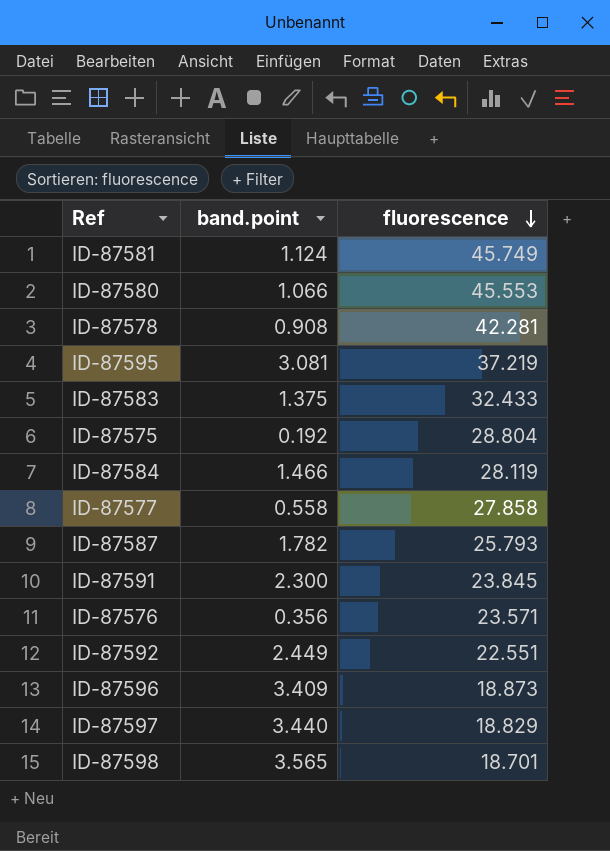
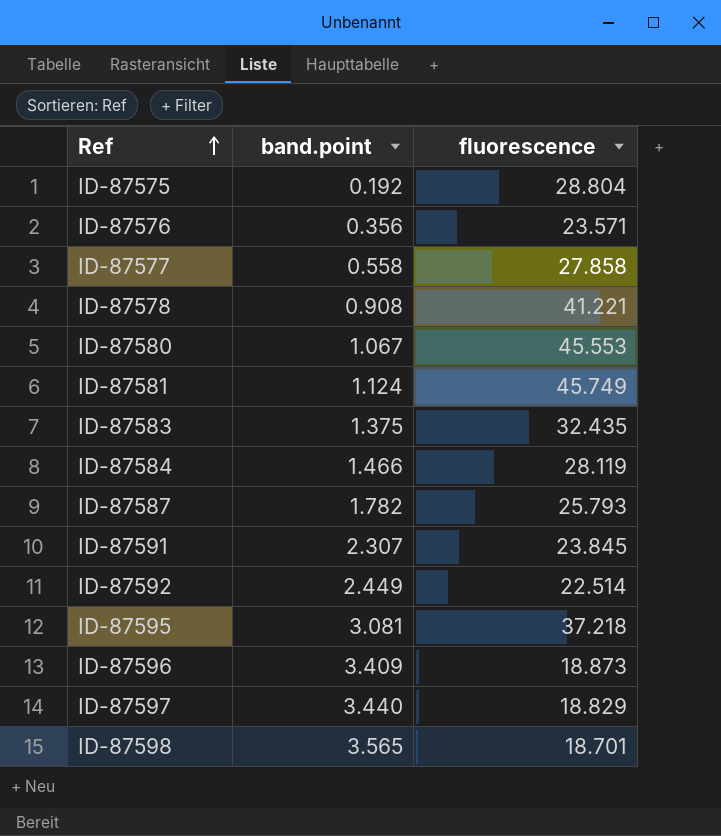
row order: fluorescence descending -> Ref ascending
ID-87578 | fluorescence: 42.281 -> 41.221
ID-87580 | band.point: 1.066 -> 1.067
ID-87583 | fluorescence: 32.433 -> 32.435
ID-87591 | band.point: 2.300 -> 2.307
ID-87592 | fluorescence: 22.551 -> 22.514
ID-87595 | fluorescence: 37.219 -> 37.218

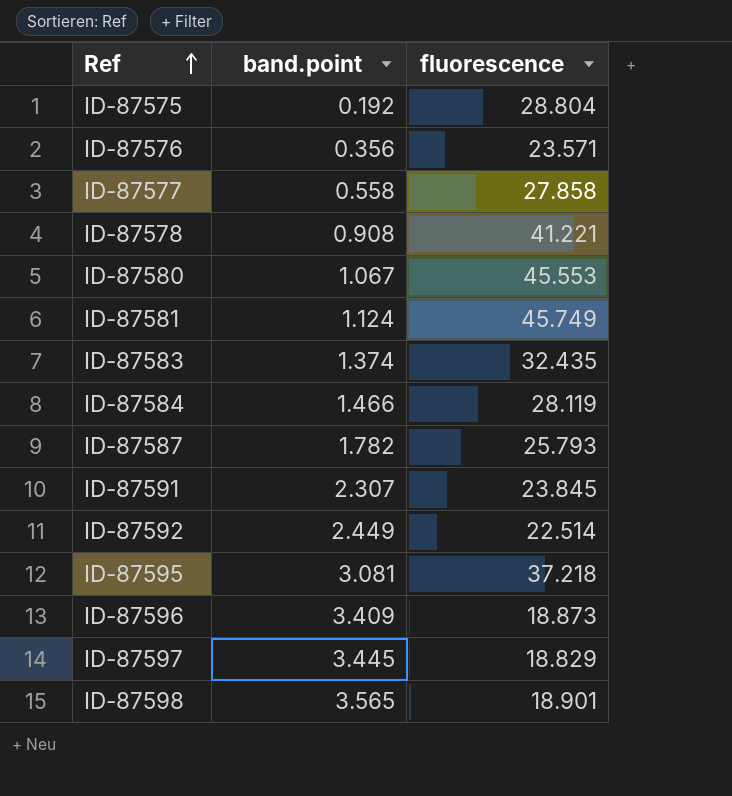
ID-87583 | band.point: 1.375 -> 1.374
ID-87597 | band.point: 3.440 -> 3.445
ID-87598 | fluorescence: 18.701 -> 18.901

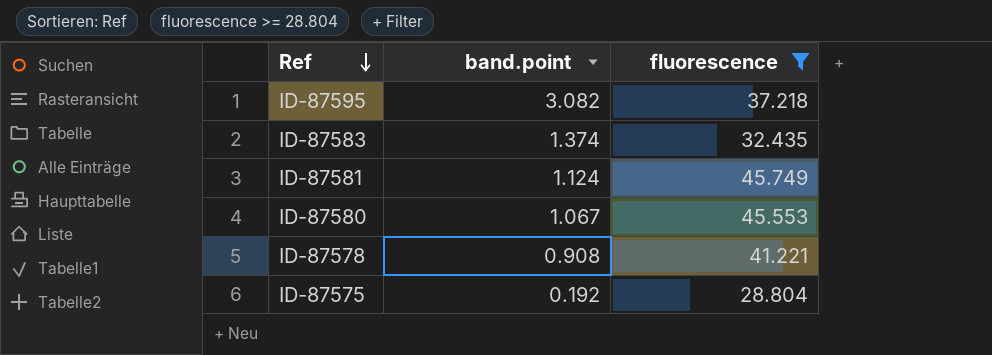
filter: none -> fluorescence >= 28.804
row order: Ref ascending -> Ref descending
ID-87595 | band.point: 3.081 -> 3.082

